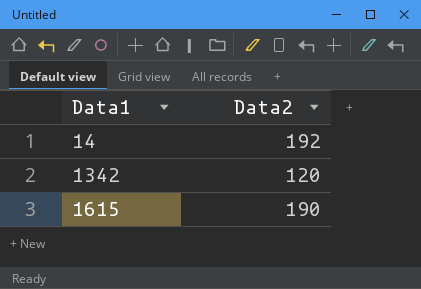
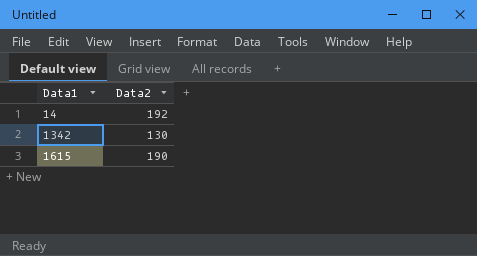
1342 | Data2: 120 -> 130

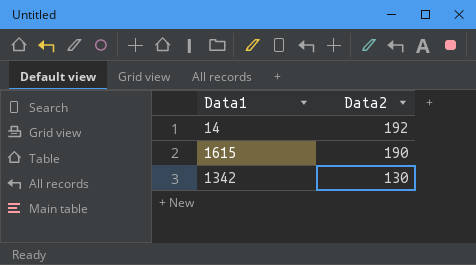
row order: Data1 ascending -> Data2 descending

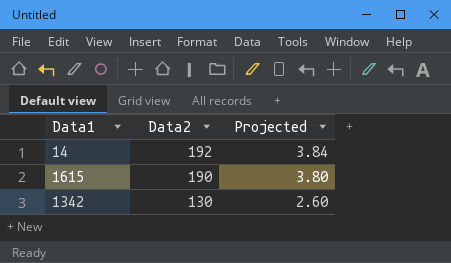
column Projected | formula: none -> [Data2] * 0.02

